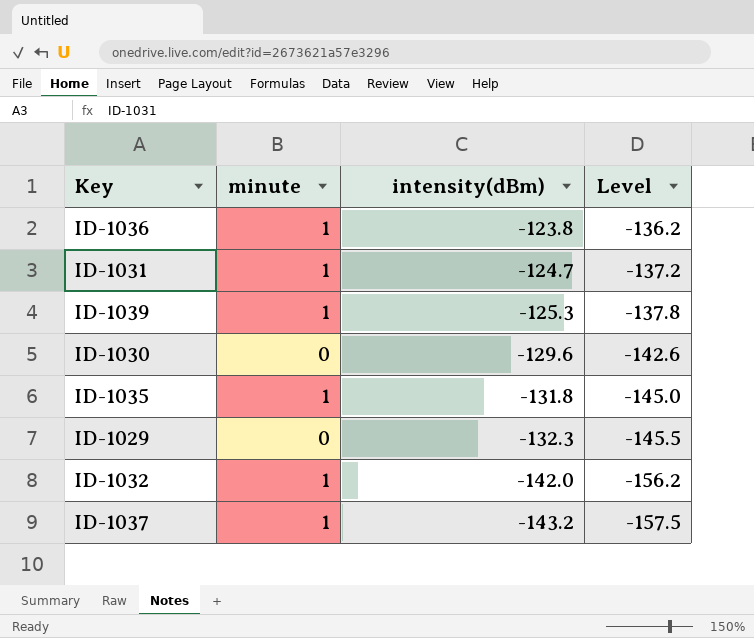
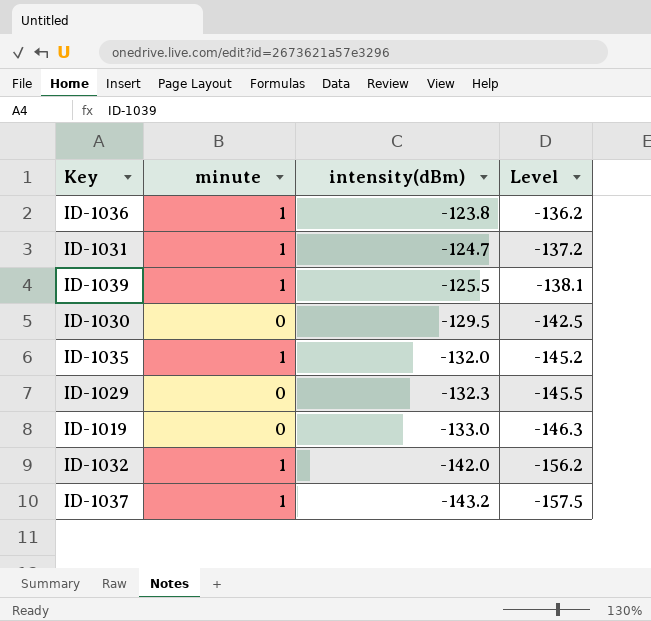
ID-1039 | intensity(dBm): -125.3 -> -125.5
ID-1039 | Level: -137.8 -> -138.1
ID-1030 | intensity(dBm): -129.6 -> -129.5
ID-1030 | Level: -142.6 -> -142.5
ID-1035 | intensity(dBm): -131.8 -> -132.0
ID-1035 | Level: -145.0 -> -145.2
row ID-1019: none -> 0 | -133.0 | -146.3

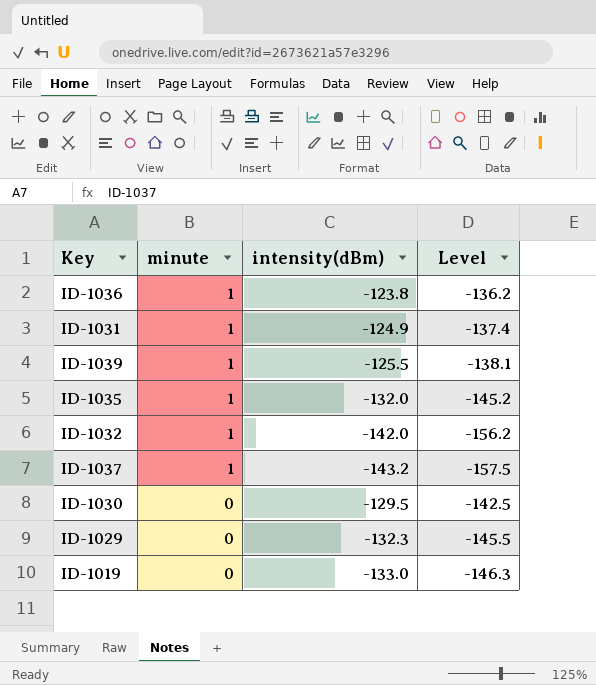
row order: intensity(dBm) descending -> minute descending
ID-1031 | intensity(dBm): -124.7 -> -124.9
ID-1031 | Level: -137.2 -> -137.4

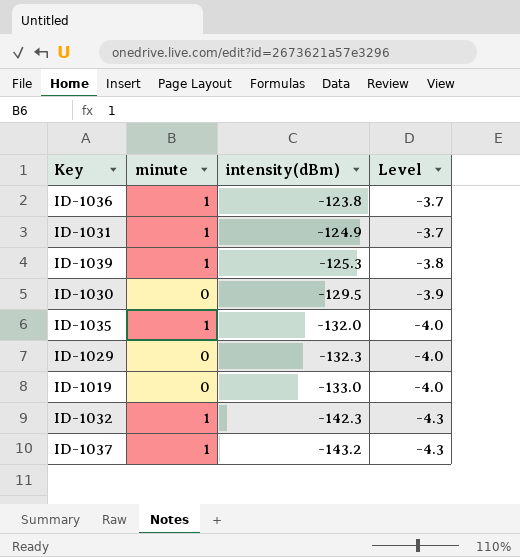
row order: minute descending -> intensity(dBm) descending
column Level | formula: [intensity(dBm)] * 1.1 -> [intensity(dBm)] * 0.03
ID-1039 | intensity(dBm): -125.5 -> -125.3
ID-1032 | intensity(dBm): -142.0 -> -142.3

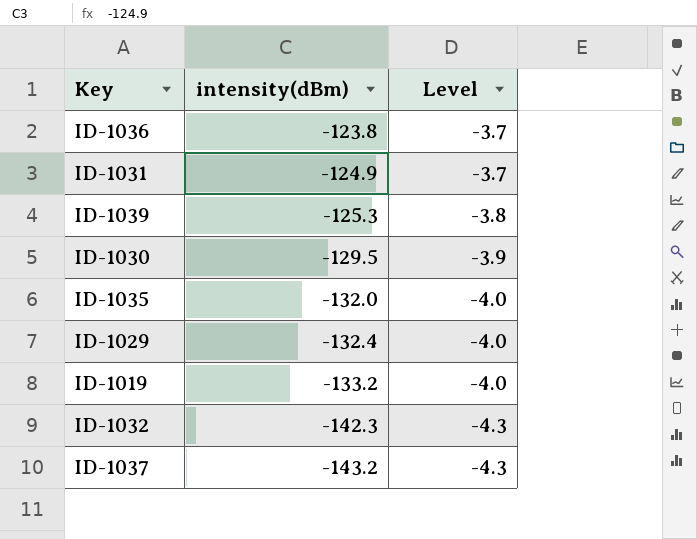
column minute | position: 2 -> none
ID-1029 | intensity(dBm): -132.3 -> -132.4
ID-1019 | intensity(dBm): -133.0 -> -133.2

